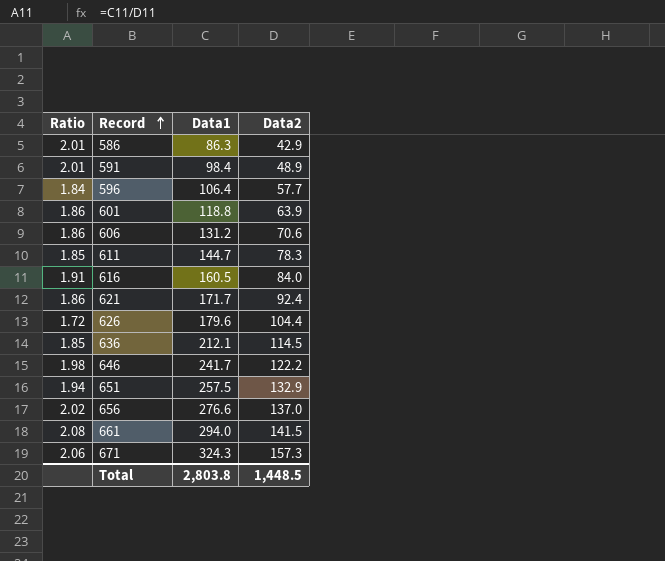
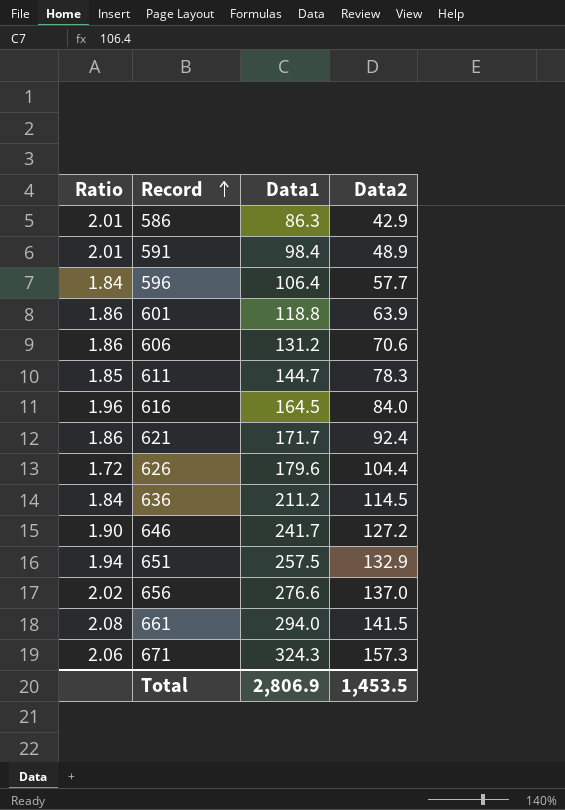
616 | Ratio: 1.91 -> 1.96
616 | Data1: 160.5 -> 164.5
636 | Ratio: 1.85 -> 1.84
636 | Data1: 212.1 -> 211.2
646 | Ratio: 1.98 -> 1.90
646 | Data2: 122.2 -> 127.2
Total | Data1: 2,803.8 -> 2,806.9
Total | Data2: 1,448.5 -> 1,453.5

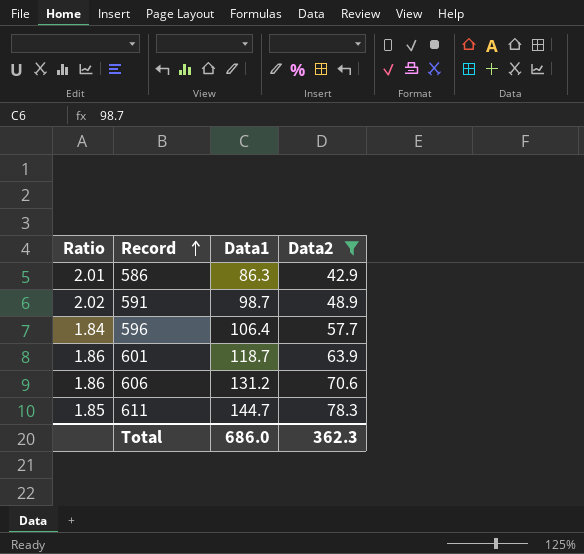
filter: none -> Data2 <= 78.3
591 | Ratio: 2.01 -> 2.02
591 | Data1: 98.4 -> 98.7
601 | Data1: 118.8 -> 118.7
Total | Data1: 2,806.9 -> 686.0
Total | Data2: 1,453.5 -> 362.3

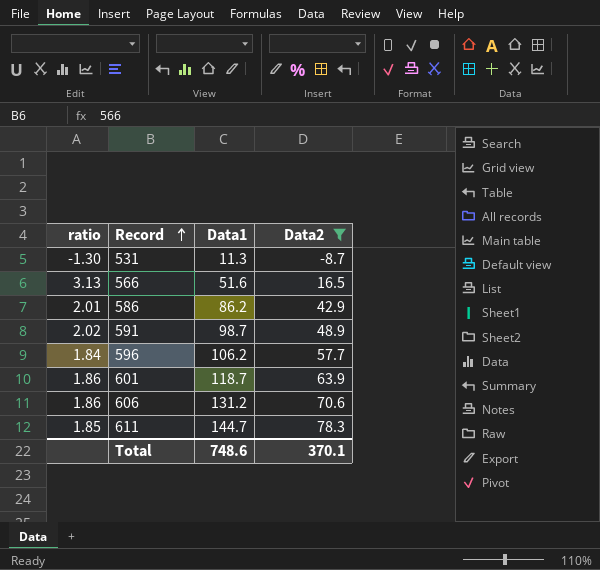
column name: Ratio -> ratio
row 531: none -> -1.30 | 11.3 | -8.7
row 566: none -> 3.13 | 51.6 | 16.5
586 | Data1: 86.3 -> 86.2
596 | Data1: 106.4 -> 106.2
Total | Data1: 686.0 -> 748.6
Total | Data2: 362.3 -> 370.1

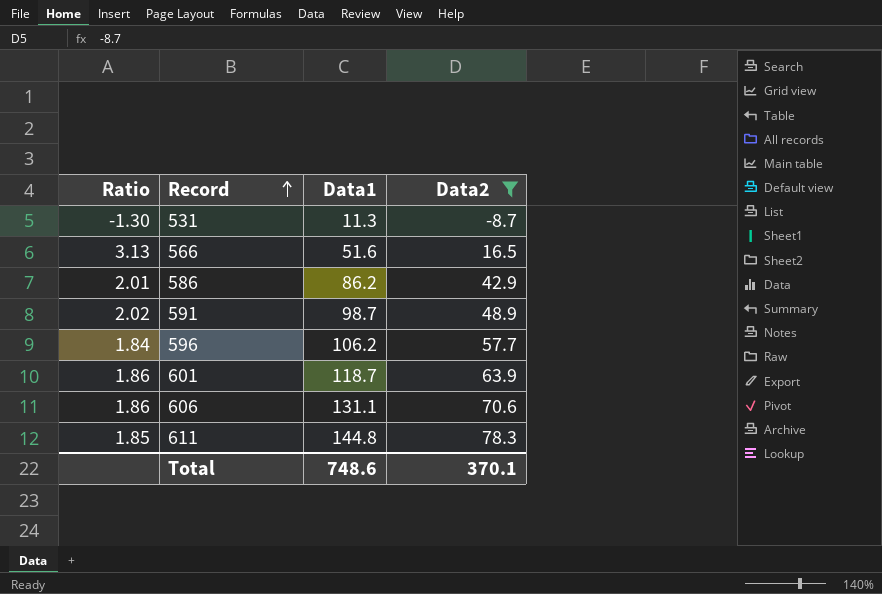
column name: ratio -> Ratio
606 | Data1: 131.2 -> 131.1
611 | Data1: 144.7 -> 144.8

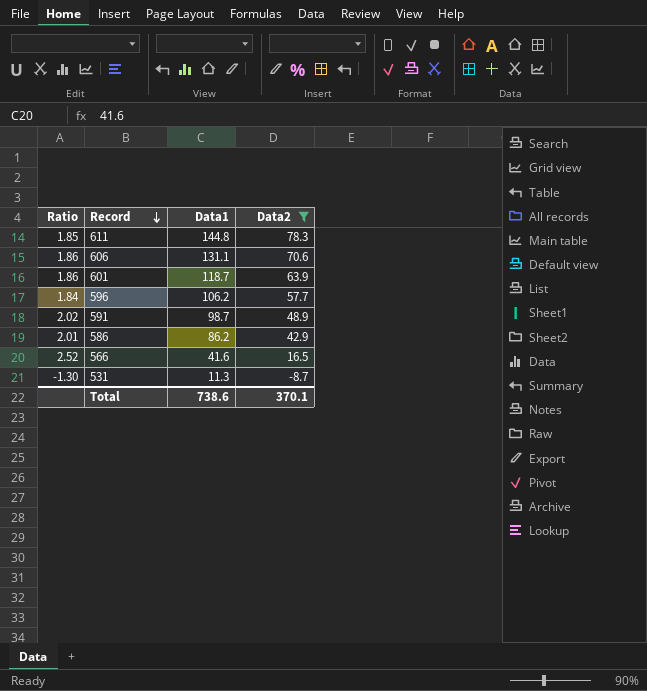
row order: Record ascending -> Record descending
566 | Ratio: 3.13 -> 2.52
566 | Data1: 51.6 -> 41.6
Total | Data1: 748.6 -> 738.6

